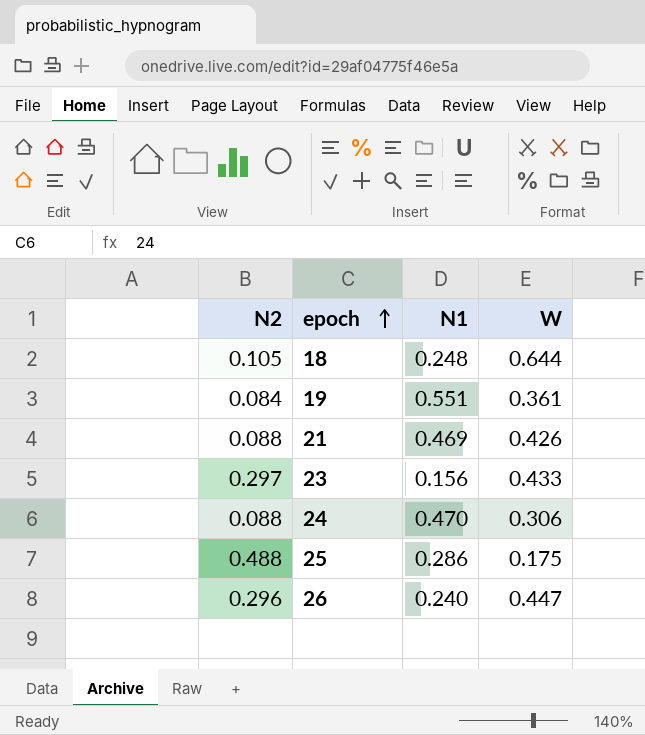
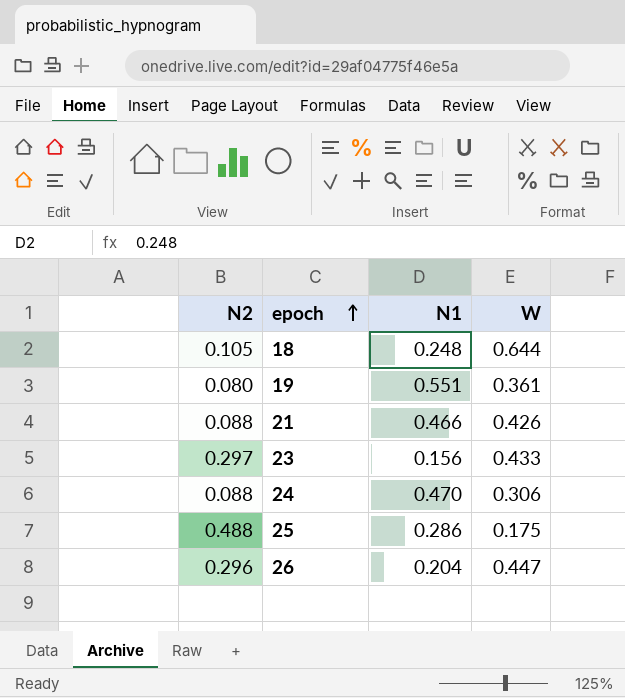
19 | N2: 0.084 -> 0.080
21 | N1: 0.469 -> 0.466
26 | N1: 0.240 -> 0.204

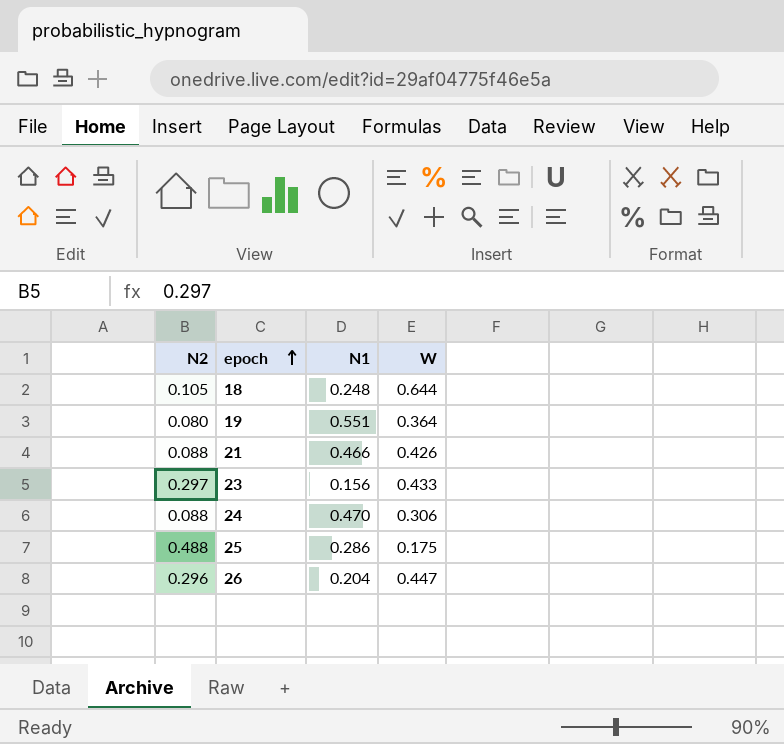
19 | W: 0.361 -> 0.364

